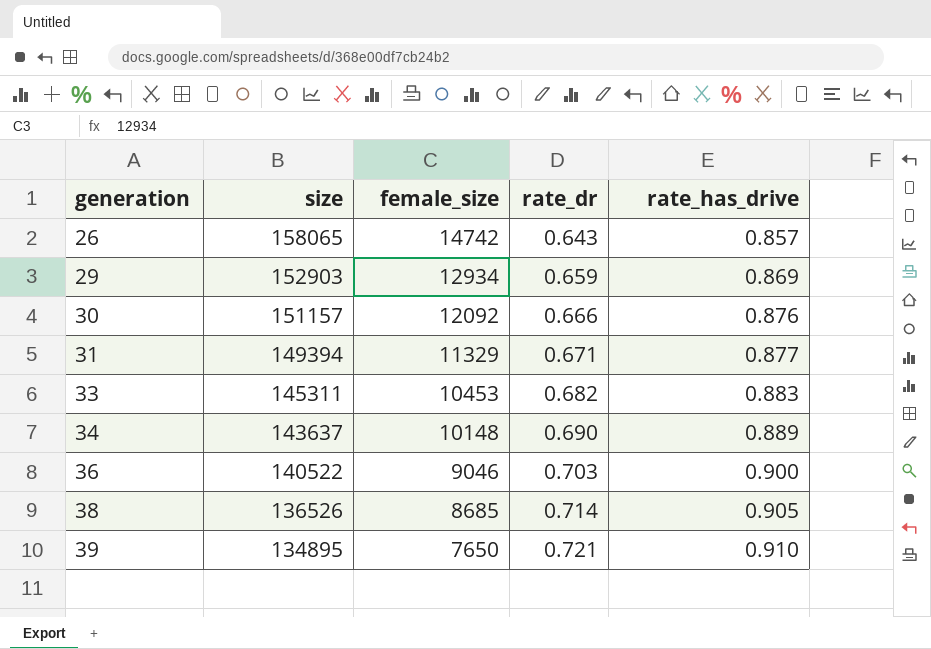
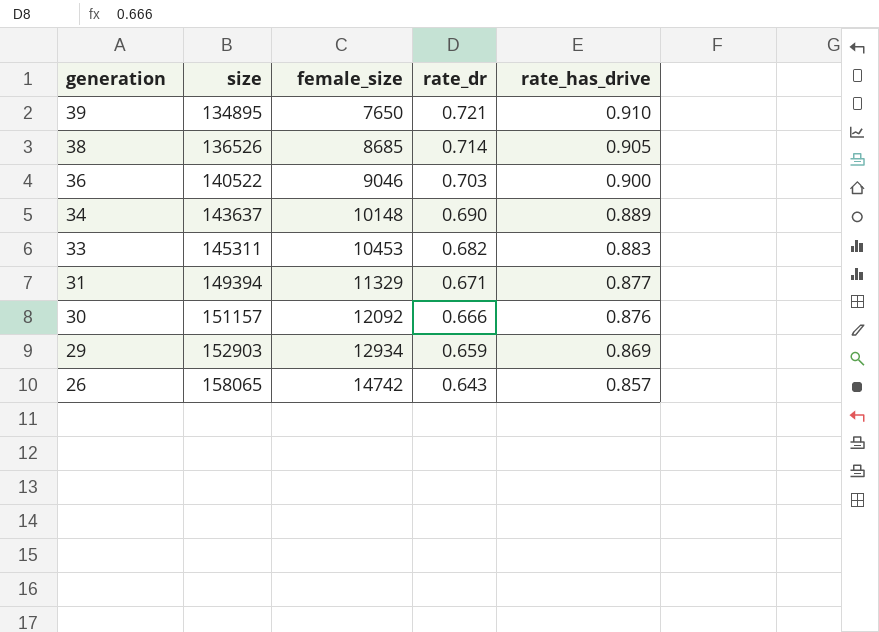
row order: generation ascending -> generation descending

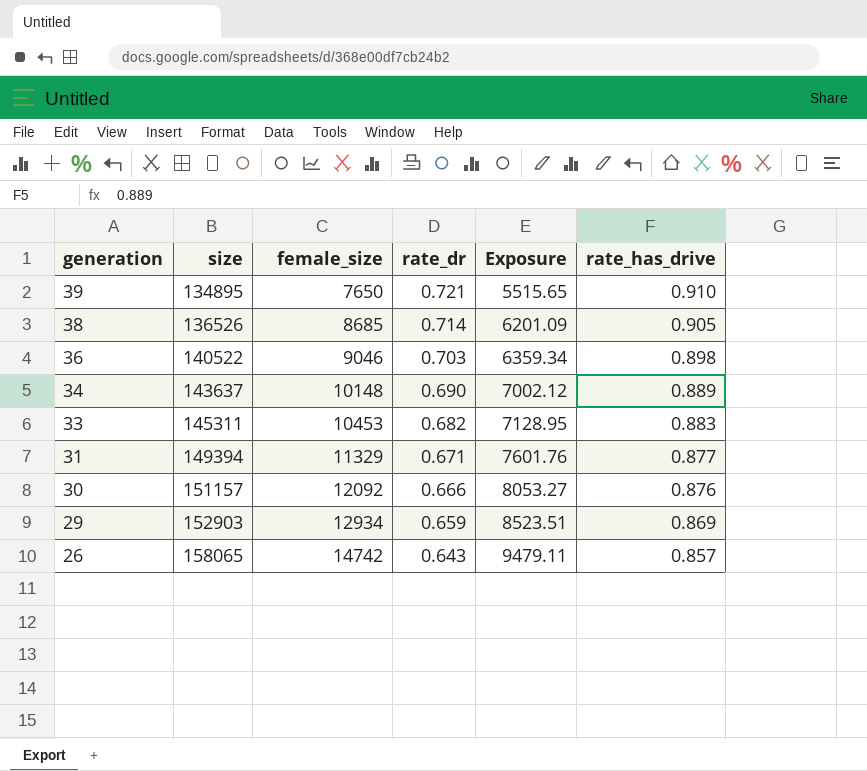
column Exposure | formula: none -> [female_size] * [rate_dr]
36 | rate_has_drive: 0.900 -> 0.898

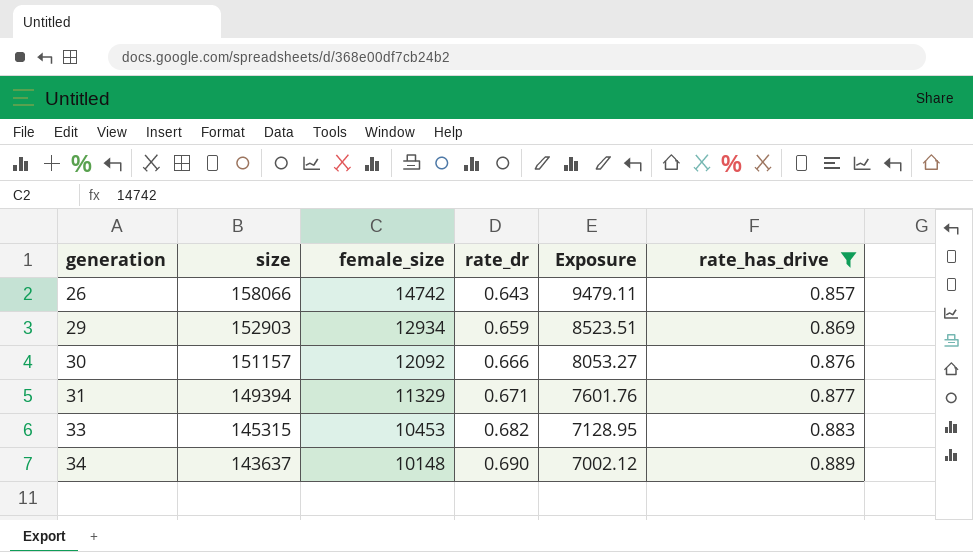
filter: none -> rate_has_drive <= 0.889
row order: generation descending -> generation ascending
26 | size: 158065 -> 158066
33 | size: 145311 -> 145315

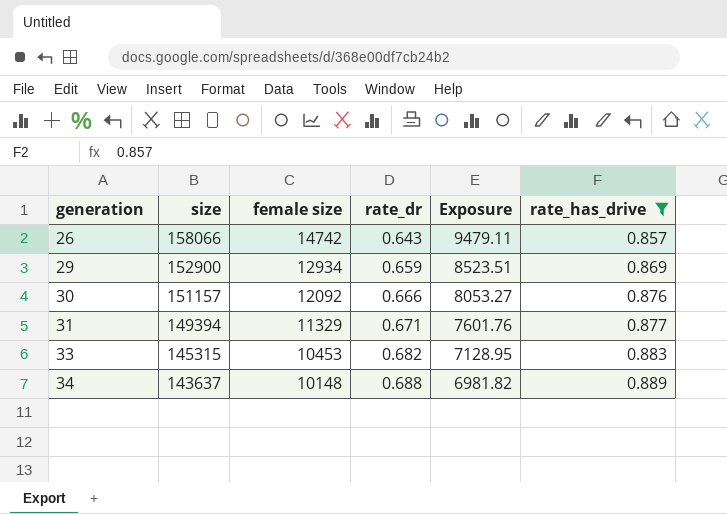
column name: female_size -> female size
29 | size: 152903 -> 152900
34 | rate_dr: 0.690 -> 0.688
34 | Exposure: 7002.12 -> 6981.82

